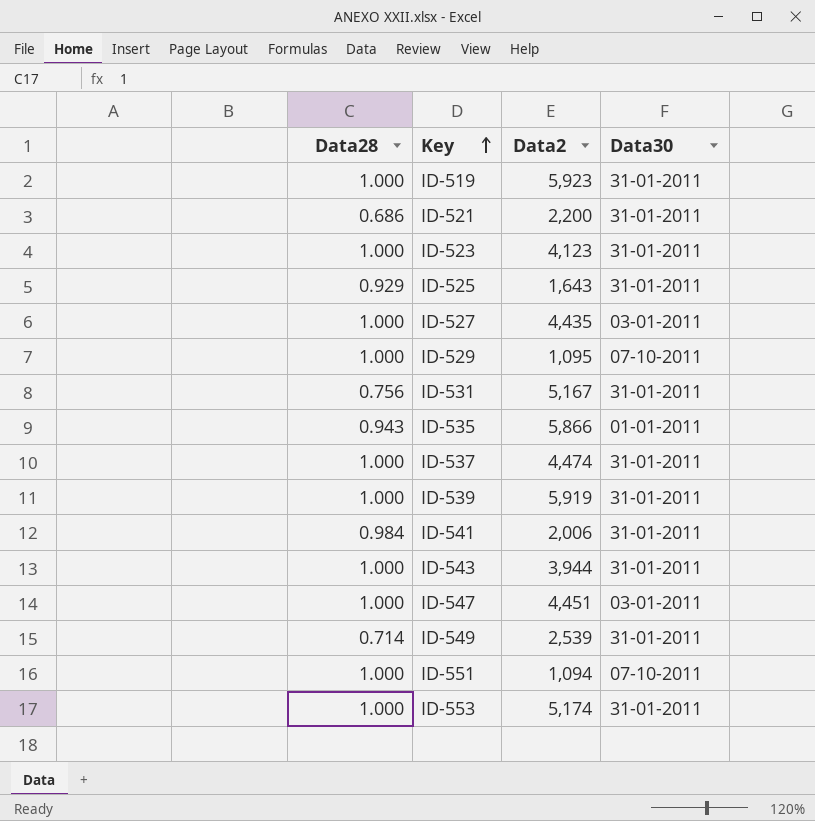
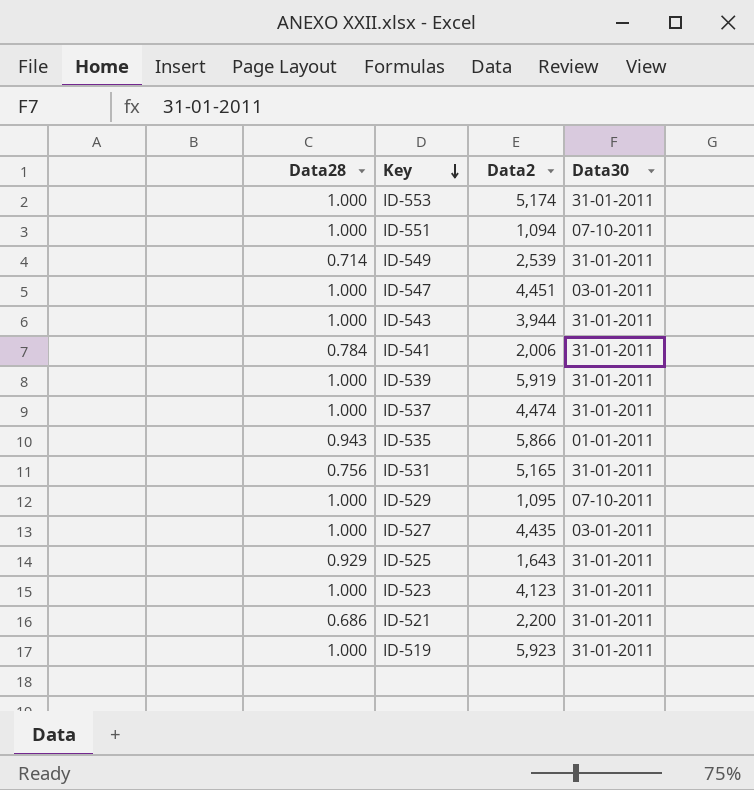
row order: Key ascending -> Key descending
ID-541 | Data28: 0.984 -> 0.784
ID-531 | Data2: 5,167 -> 5,165

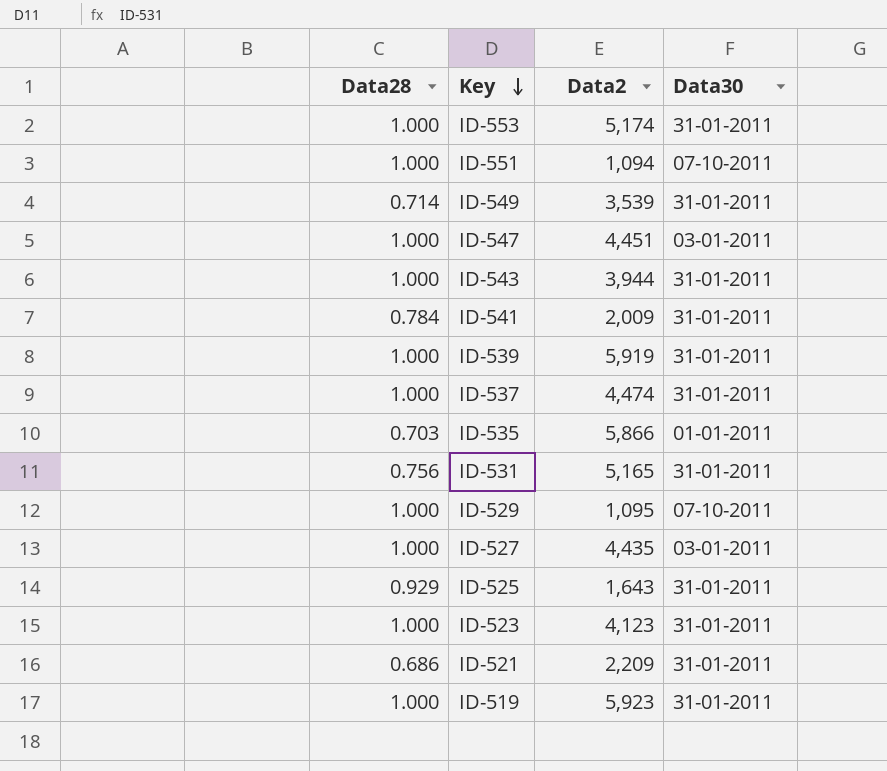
ID-549 | Data2: 2,539 -> 3,539
ID-541 | Data2: 2,006 -> 2,009
ID-535 | Data28: 0.943 -> 0.703
ID-521 | Data2: 2,200 -> 2,209

